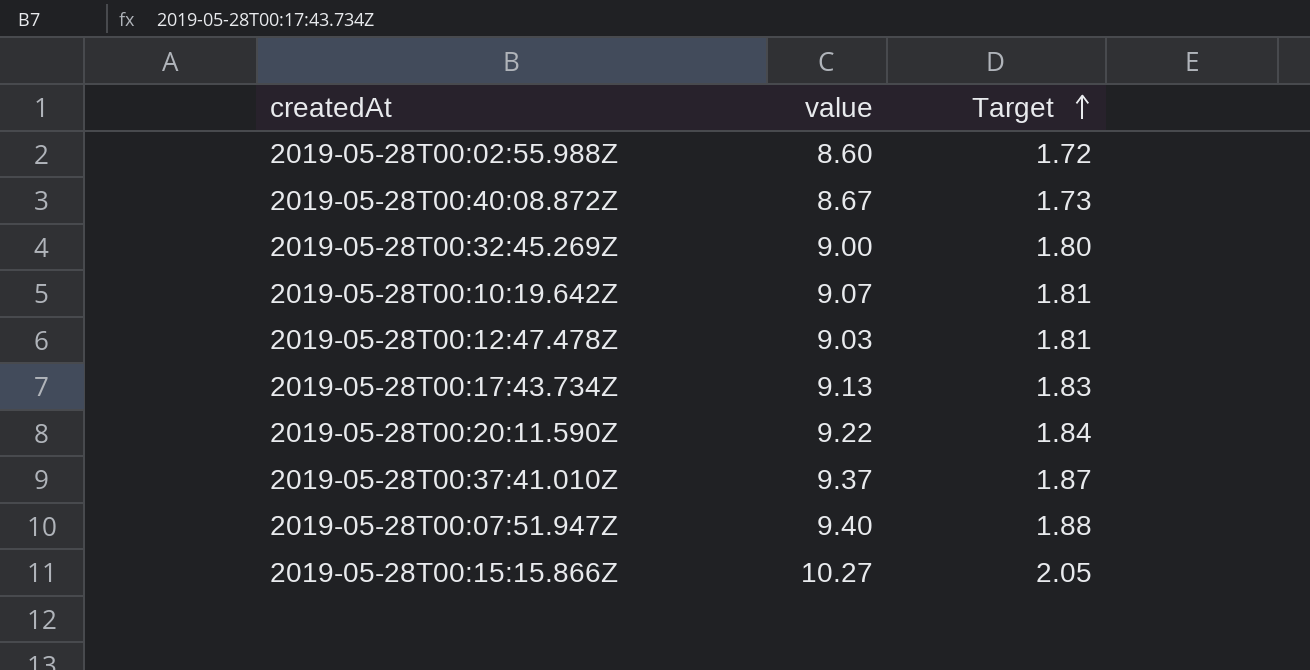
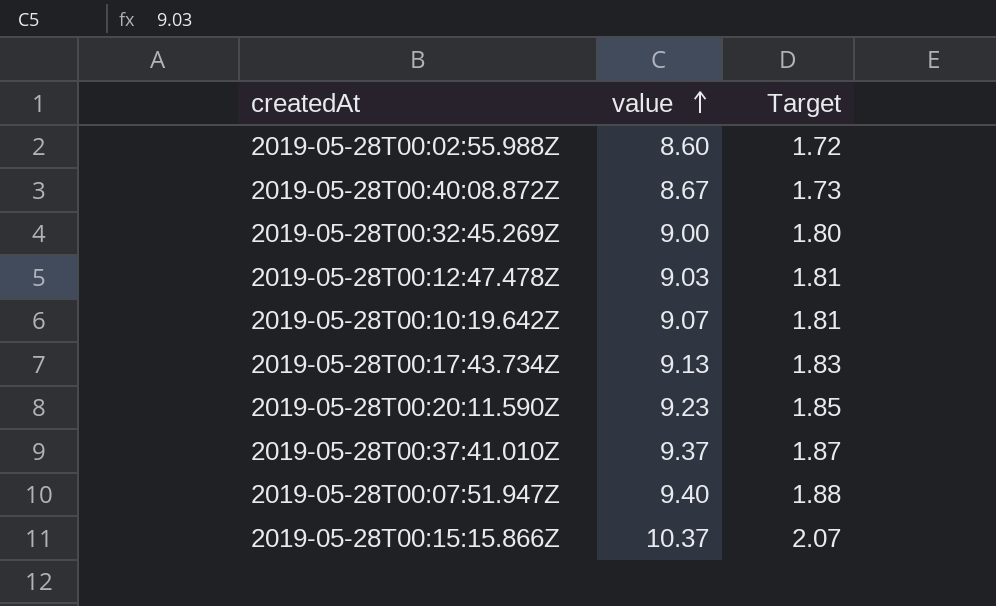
row order: Target ascending -> value ascending
2019-05-28T00:20:11.590Z | value: 9.22 -> 9.23
2019-05-28T00:20:11.590Z | Target: 1.84 -> 1.85
2019-05-28T00:15:15.866Z | value: 10.27 -> 10.37
2019-05-28T00:15:15.866Z | Target: 2.05 -> 2.07

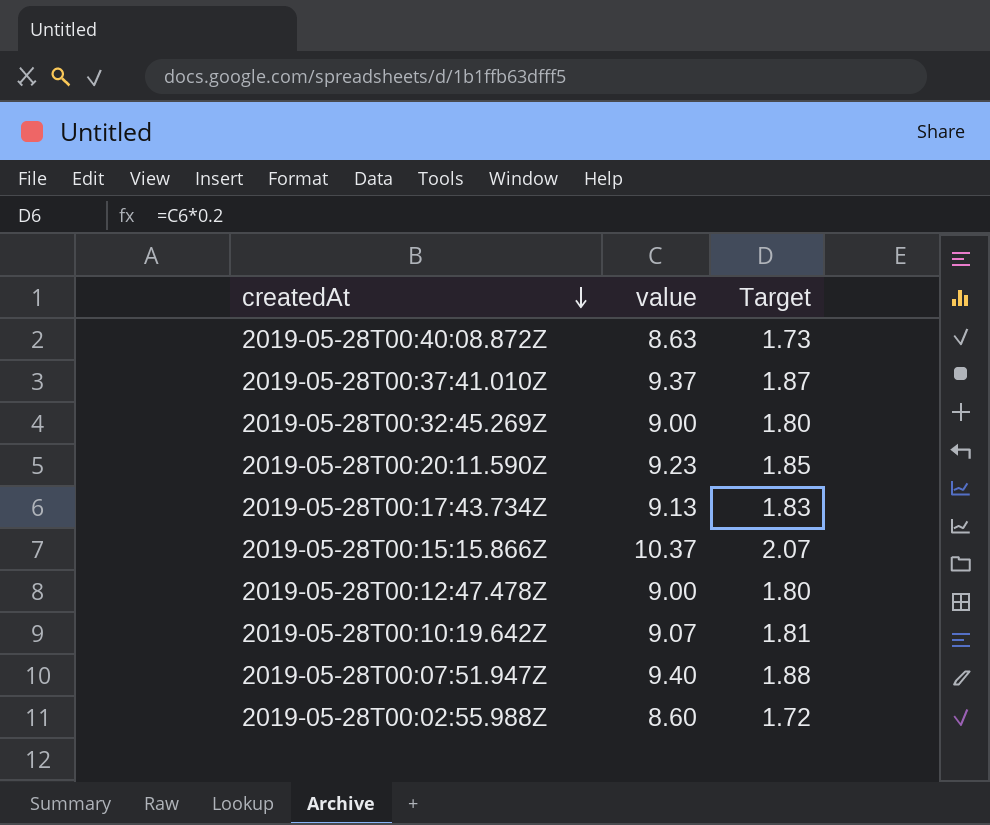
row order: value ascending -> createdAt descending
2019-05-28T00:40:08.872Z | value: 8.67 -> 8.63
2019-05-28T00:12:47.478Z | value: 9.03 -> 9.00
2019-05-28T00:12:47.478Z | Target: 1.81 -> 1.80

